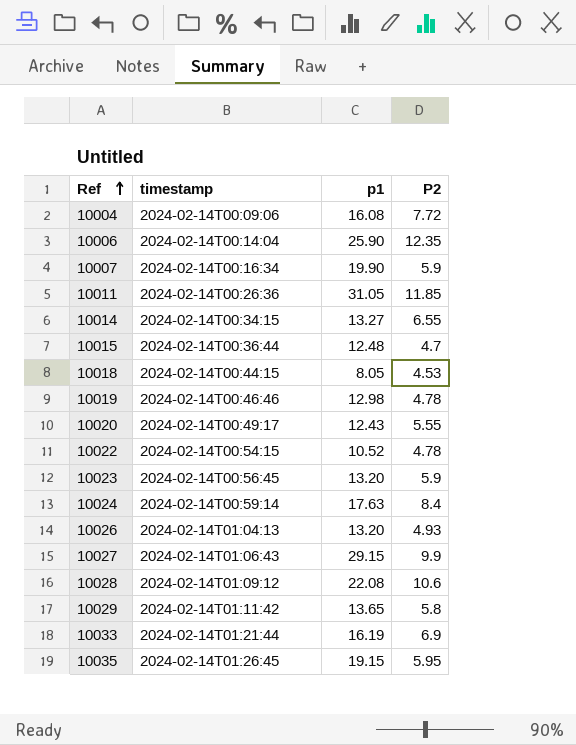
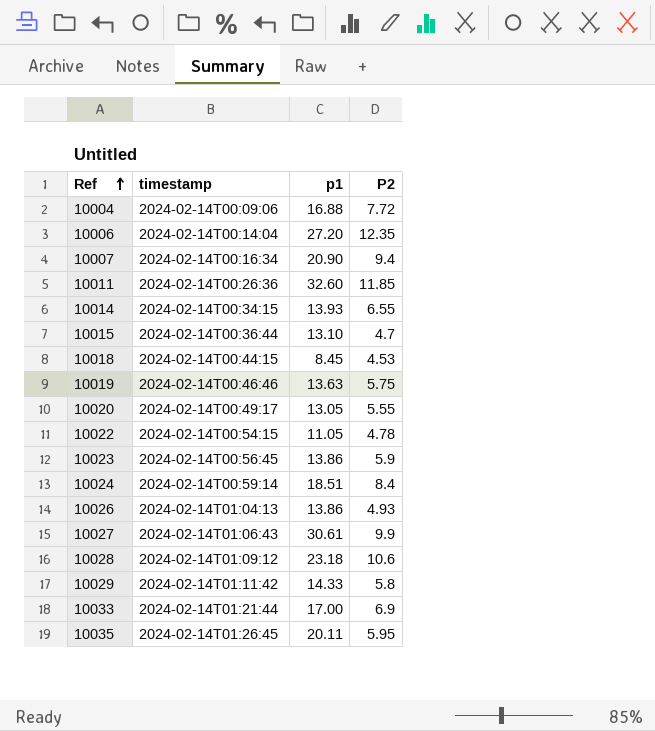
10004 | p1: 16.08 -> 16.88
10006 | p1: 25.90 -> 27.20
10007 | p1: 19.90 -> 20.90
10007 | P2: 5.9 -> 9.4
10011 | p1: 31.05 -> 32.60
10014 | p1: 13.27 -> 13.93
10015 | p1: 12.48 -> 13.10
10018 | p1: 8.05 -> 8.45
10019 | p1: 12.98 -> 13.63
10019 | P2: 4.78 -> 5.75
10020 | p1: 12.43 -> 13.05
10022 | p1: 10.52 -> 11.05
10023 | p1: 13.20 -> 13.86
10024 | p1: 17.63 -> 18.51
10026 | p1: 13.20 -> 13.86
10027 | p1: 29.15 -> 30.61
10028 | p1: 22.08 -> 23.18
10029 | p1: 13.65 -> 14.33
10033 | p1: 16.19 -> 17.00
10035 | p1: 19.15 -> 20.11

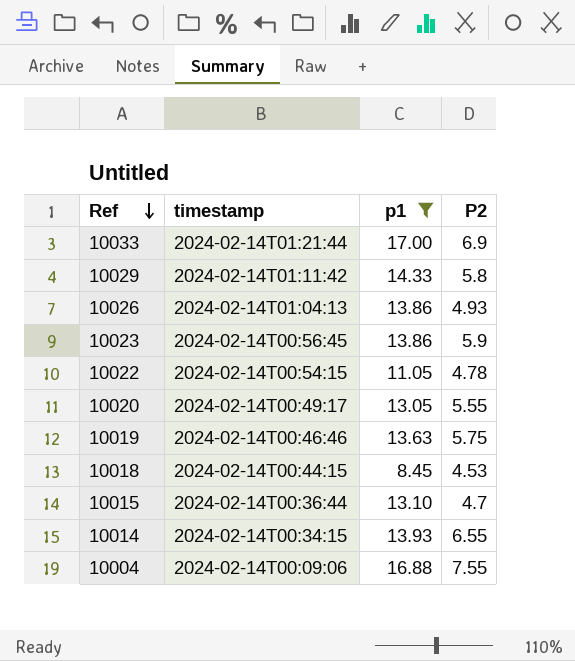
filter: none -> p1 <= 17.00
row order: Ref ascending -> Ref descending
10004 | P2: 7.72 -> 7.55

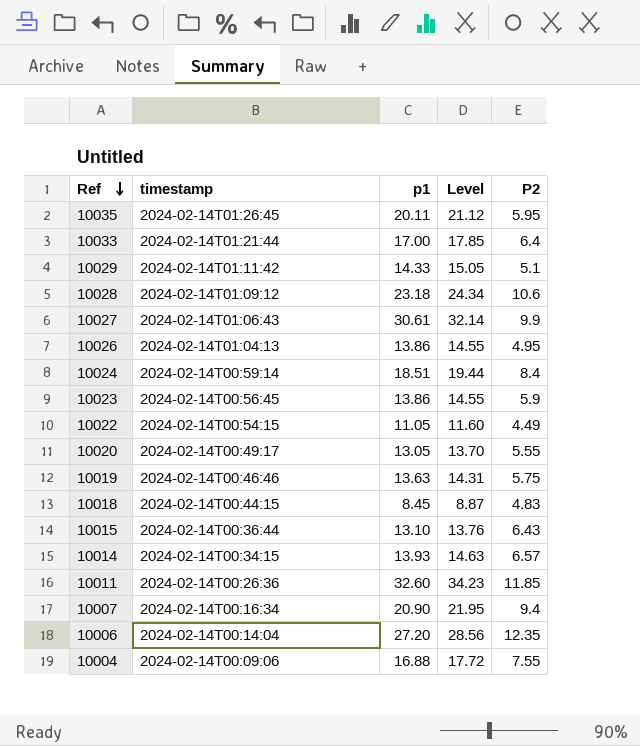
filter: p1 <= 17.00 -> none
column Level | formula: none -> [p1] * 1.05
10033 | P2: 6.9 -> 6.4
10029 | P2: 5.8 -> 5.1
10026 | P2: 4.93 -> 4.95
10022 | P2: 4.78 -> 4.49
10018 | P2: 4.53 -> 4.83
10015 | P2: 4.7 -> 6.43
10014 | P2: 6.55 -> 6.57

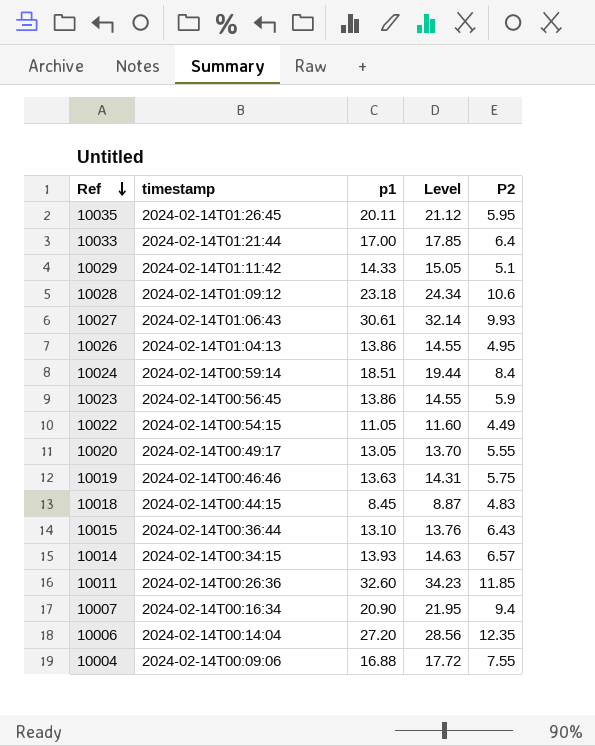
10027 | P2: 9.9 -> 9.93

